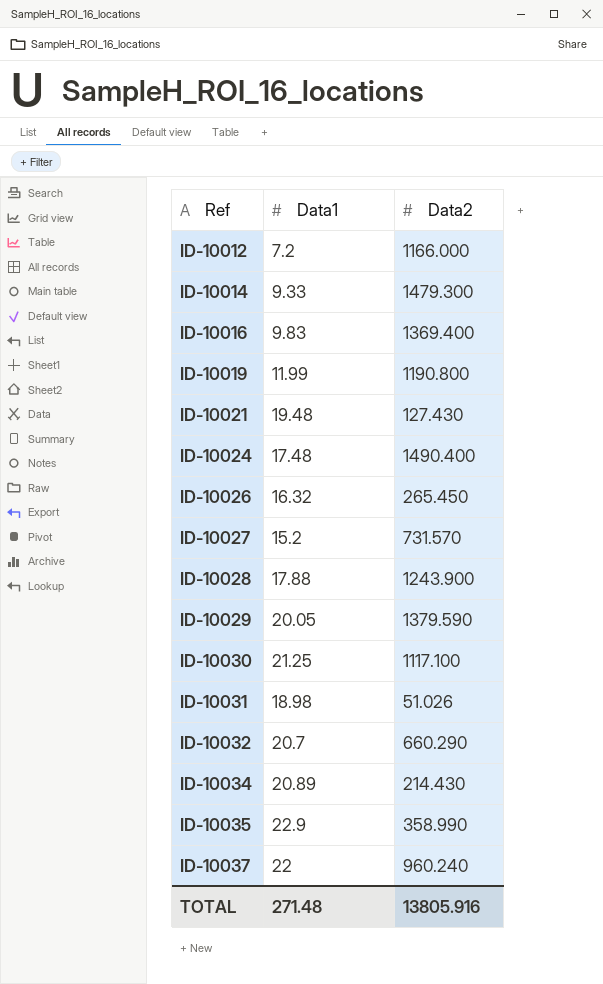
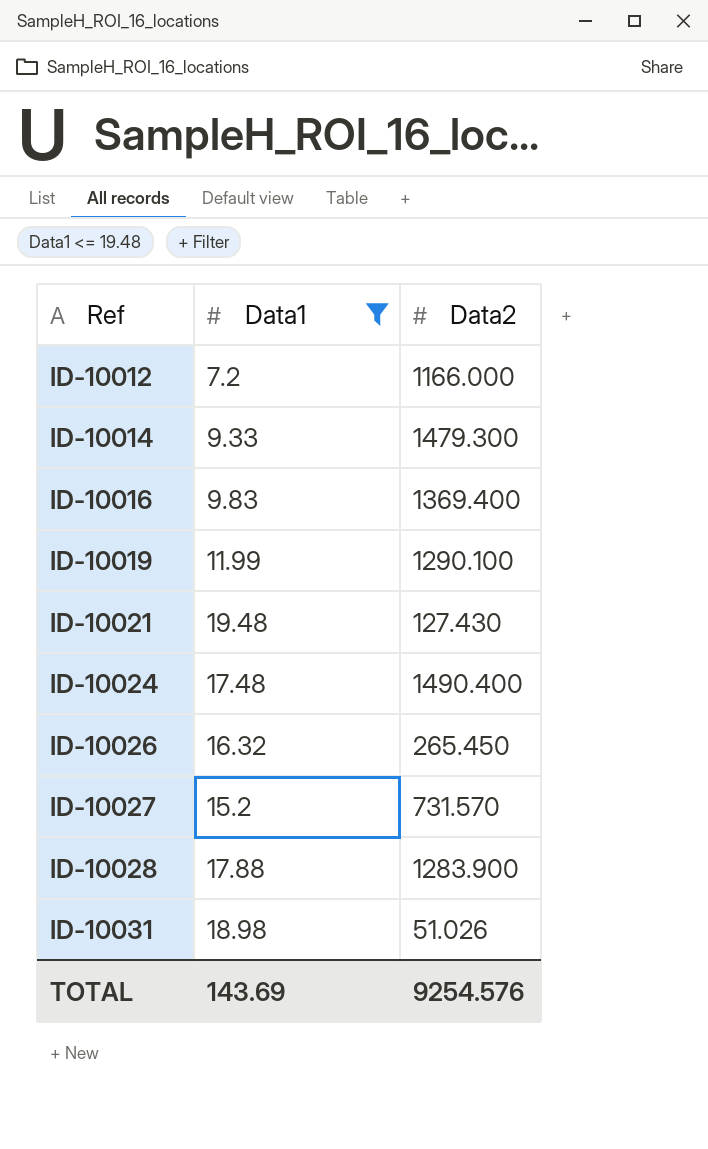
filter: none -> Data1 <= 19.48
ID-10019 | Data2: 1190.800 -> 1290.100
ID-10028 | Data2: 1243.900 -> 1283.900
TOTAL | Data1: 271.48 -> 143.69
TOTAL | Data2: 13805.916 -> 9254.576

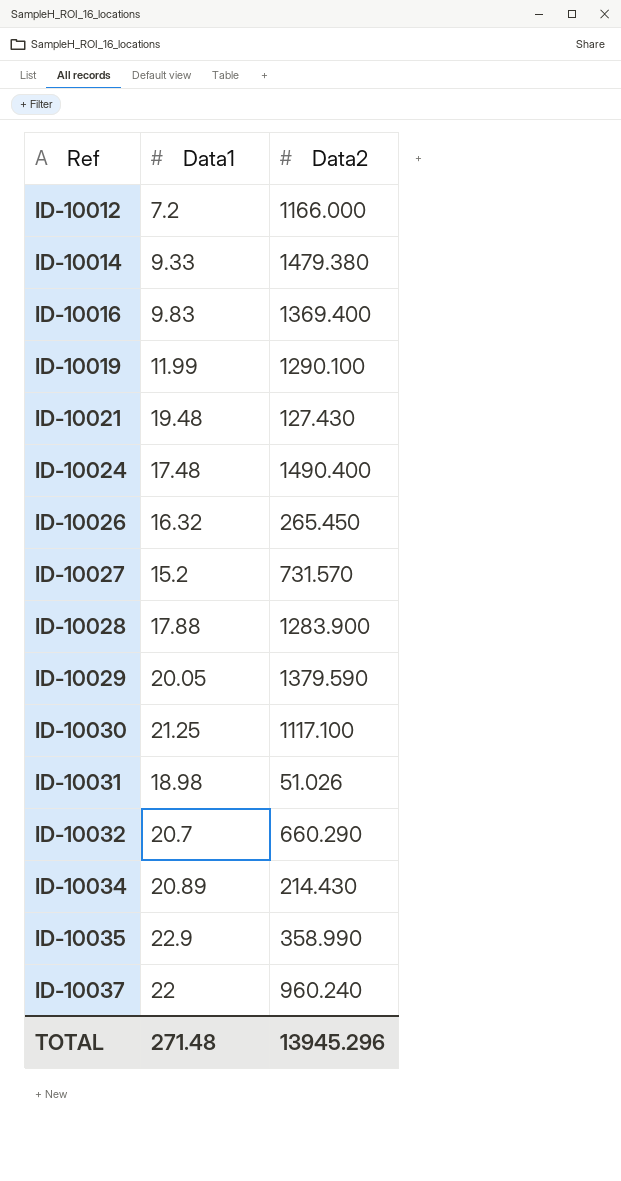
filter: Data1 <= 19.48 -> none
ID-10014 | Data2: 1479.300 -> 1479.380
TOTAL | Data1: 143.69 -> 271.48
TOTAL | Data2: 9254.576 -> 13945.296

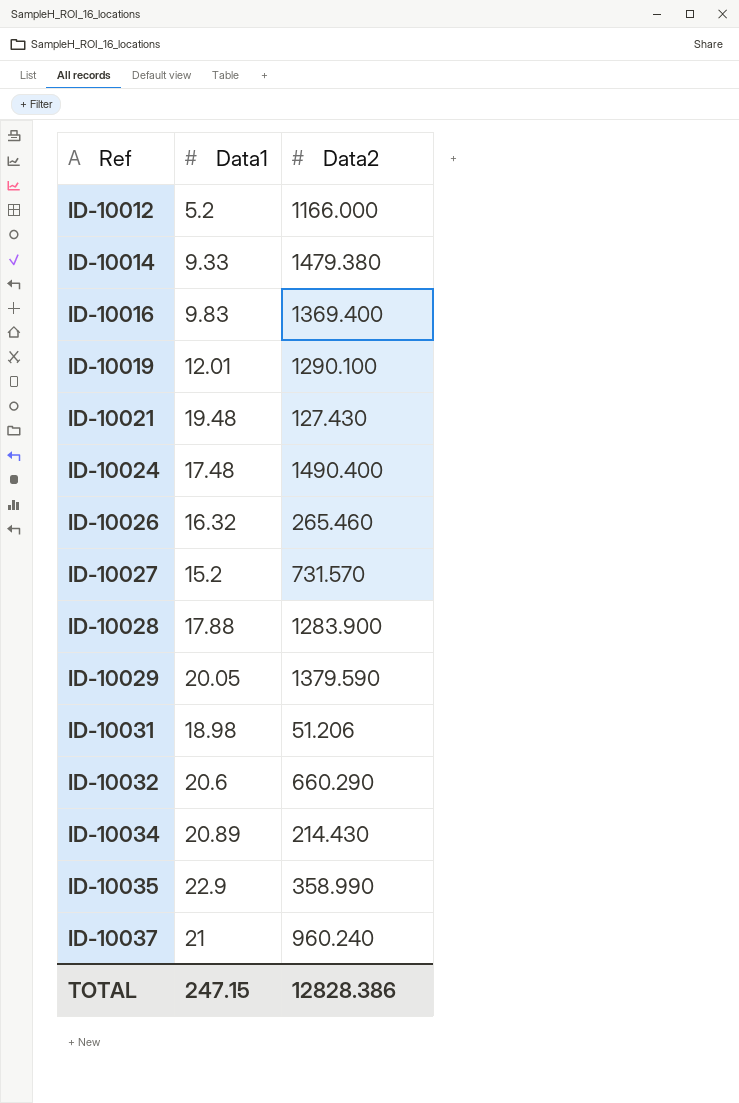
row ID-10030: 21.25 | 1117.100 -> none
ID-10012 | Data1: 7.2 -> 5.2
ID-10019 | Data1: 11.99 -> 12.01
ID-10026 | Data2: 265.450 -> 265.460
ID-10031 | Data2: 51.026 -> 51.206
ID-10032 | Data1: 20.7 -> 20.6
ID-10037 | Data1: 22 -> 21
TOTAL | Data1: 271.48 -> 247.15
TOTAL | Data2: 13945.296 -> 12828.386

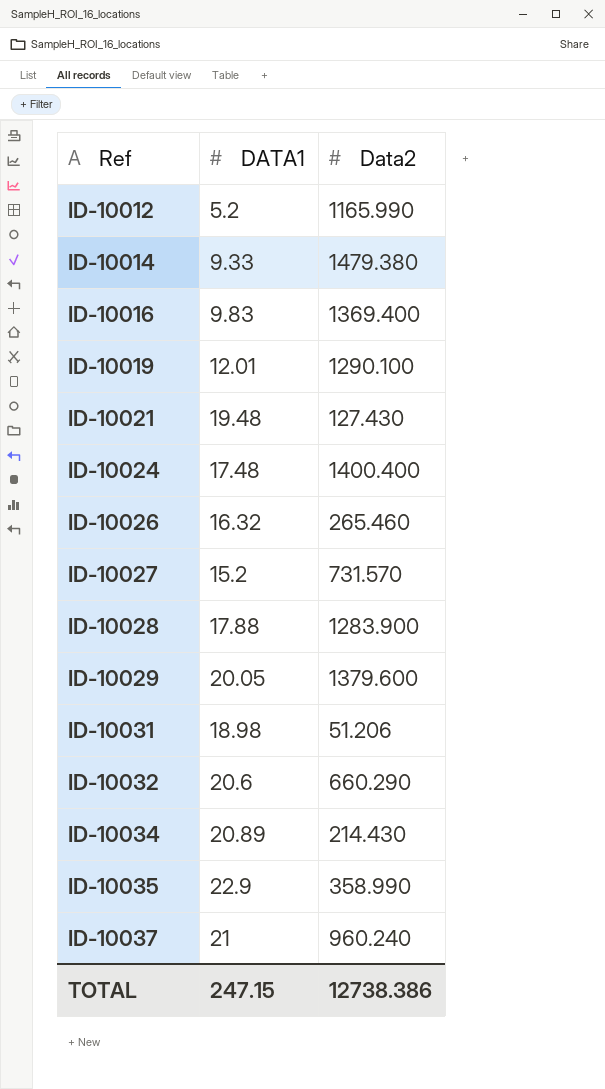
column name: Data1 -> DATA1
ID-10012 | Data2: 1166.000 -> 1165.990
ID-10024 | Data2: 1490.400 -> 1400.400
ID-10029 | Data2: 1379.590 -> 1379.600
TOTAL | Data2: 12828.386 -> 12738.386

